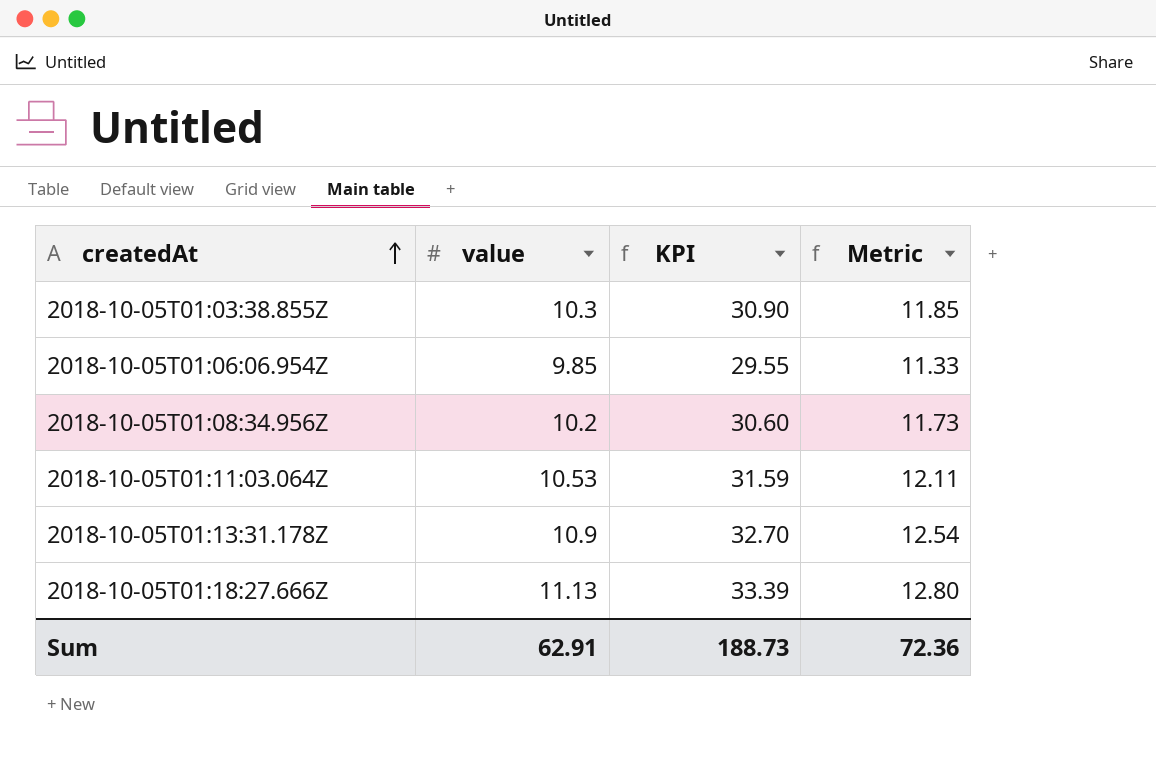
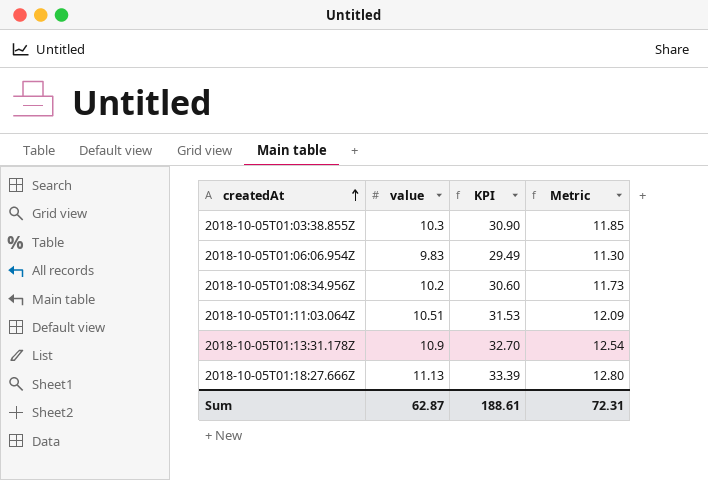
2018-10-05T01:06:06.954Z | value: 9.85 -> 9.83
2018-10-05T01:06:06.954Z | KPI: 29.55 -> 29.49
2018-10-05T01:06:06.954Z | Metric: 11.33 -> 11.30
2018-10-05T01:11:03.064Z | value: 10.53 -> 10.51
2018-10-05T01:11:03.064Z | KPI: 31.59 -> 31.53
2018-10-05T01:11:03.064Z | Metric: 12.11 -> 12.09
Sum | value: 62.91 -> 62.87
Sum | KPI: 188.73 -> 188.61
Sum | Metric: 72.36 -> 72.31

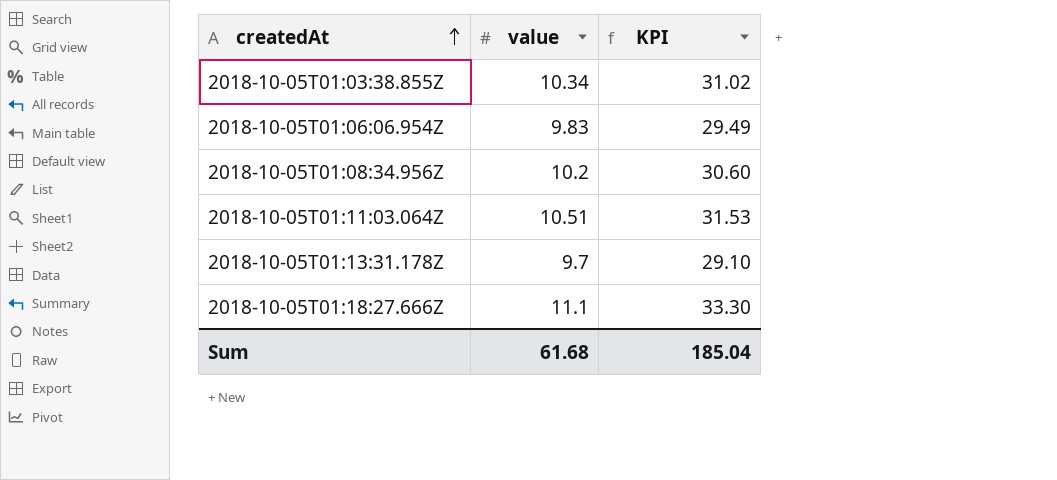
column Metric | formula: [value] * 1.15 -> none
2018-10-05T01:03:38.855Z | value: 10.3 -> 10.34
2018-10-05T01:03:38.855Z | KPI: 30.90 -> 31.02
2018-10-05T01:13:31.178Z | value: 10.9 -> 9.7
2018-10-05T01:13:31.178Z | KPI: 32.70 -> 29.10
2018-10-05T01:18:27.666Z | value: 11.13 -> 11.1
2018-10-05T01:18:27.666Z | KPI: 33.39 -> 33.30
Sum | value: 62.87 -> 61.68
Sum | KPI: 188.61 -> 185.04

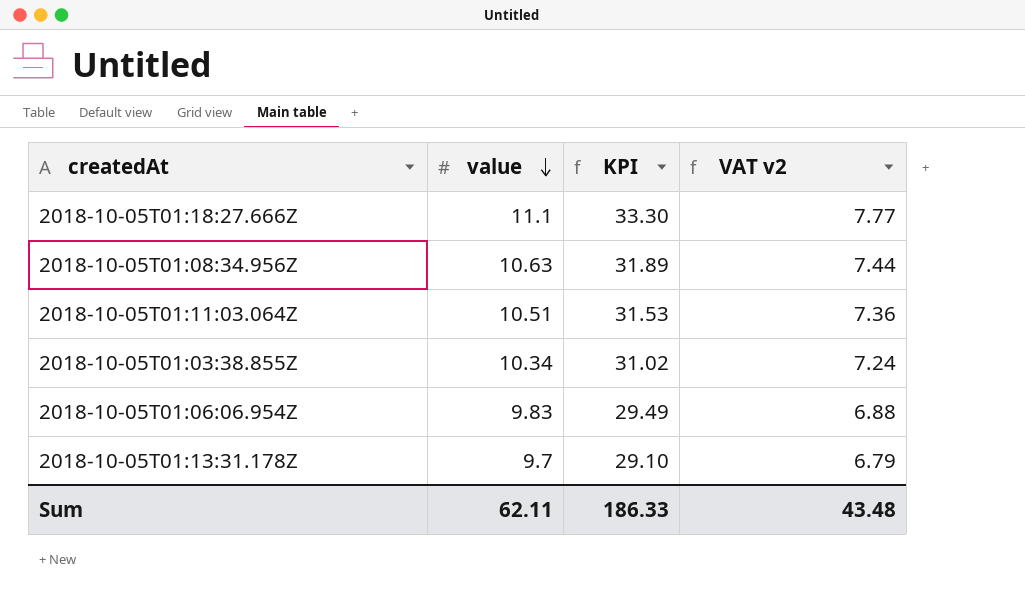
row order: createdAt ascending -> value descending
column VAT v2 | formula: none -> [value] * 0.7
2018-10-05T01:08:34.956Z | value: 10.2 -> 10.63
2018-10-05T01:08:34.956Z | KPI: 30.60 -> 31.89
Sum | value: 61.68 -> 62.11
Sum | KPI: 185.04 -> 186.33

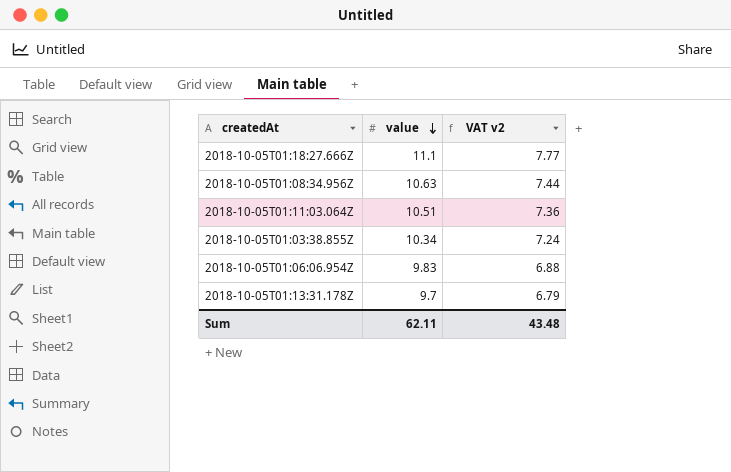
column KPI | formula: [value] * 3 -> none

